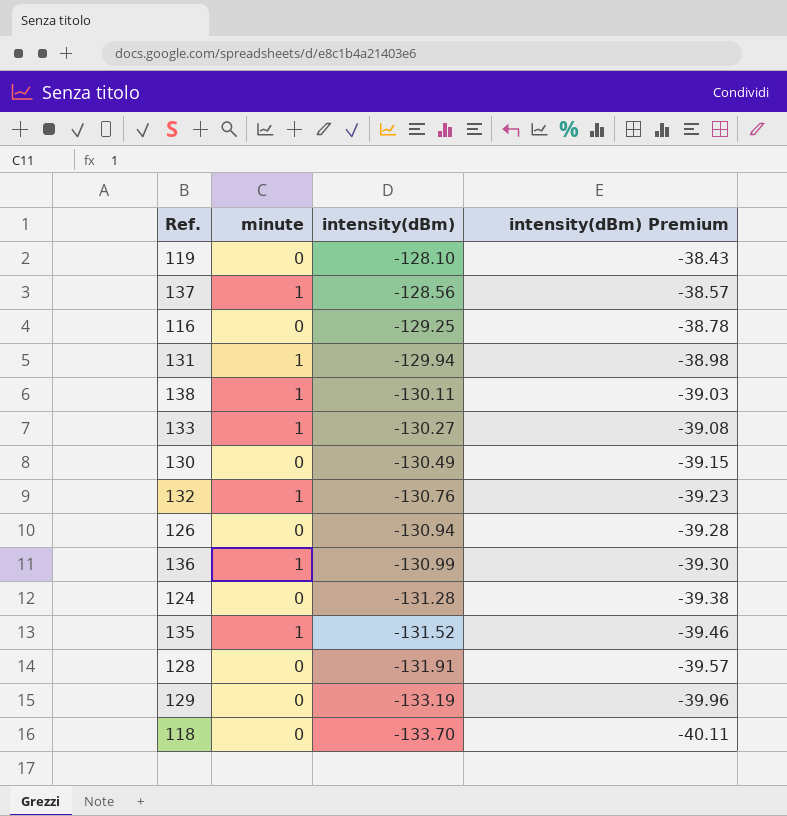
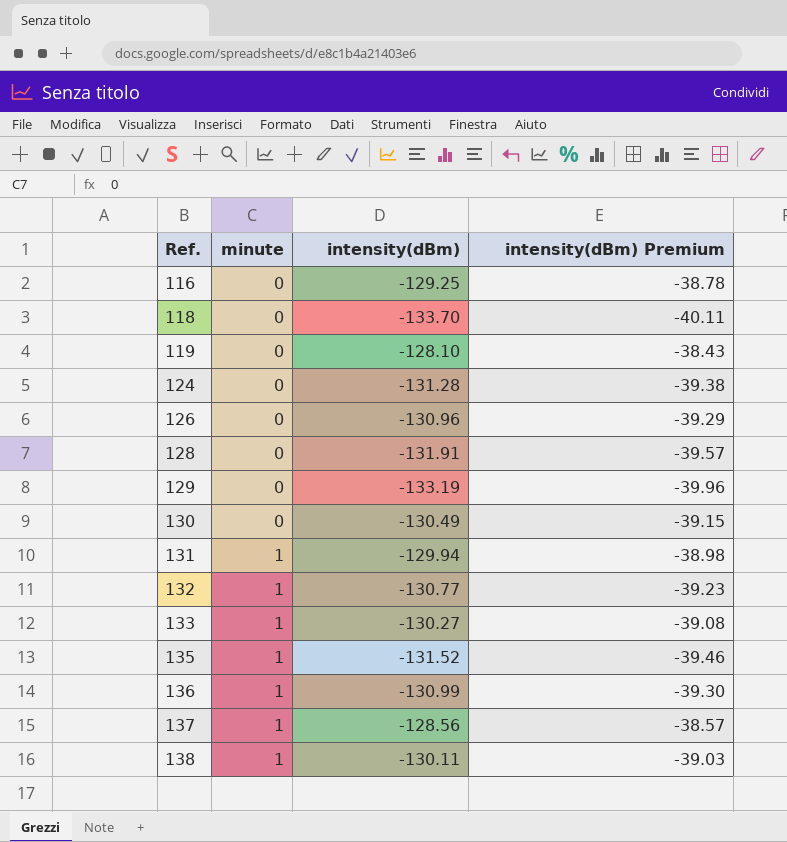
row order: intensity(dBm) descending -> Ref. ascending
126 | intensity(dBm): -130.94 -> -130.96
126 | intensity(dBm) Premium: -39.28 -> -39.29
132 | intensity(dBm): -130.76 -> -130.77

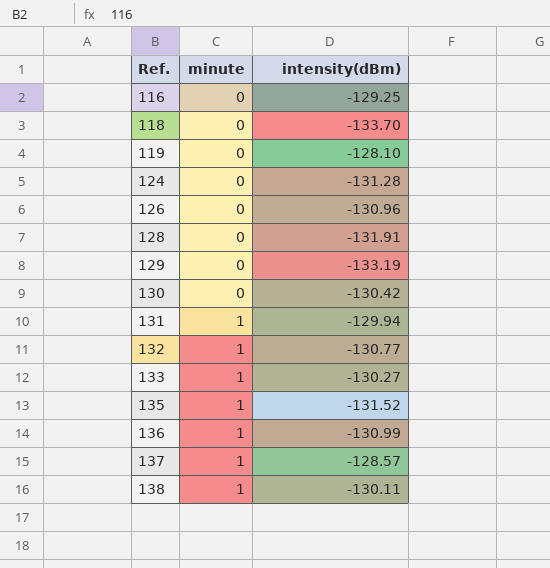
column intensity(dBm) Premium | formula: [intensity(dBm)] * 0.3 -> none
130 | intensity(dBm): -130.49 -> -130.42
137 | intensity(dBm): -128.56 -> -128.57

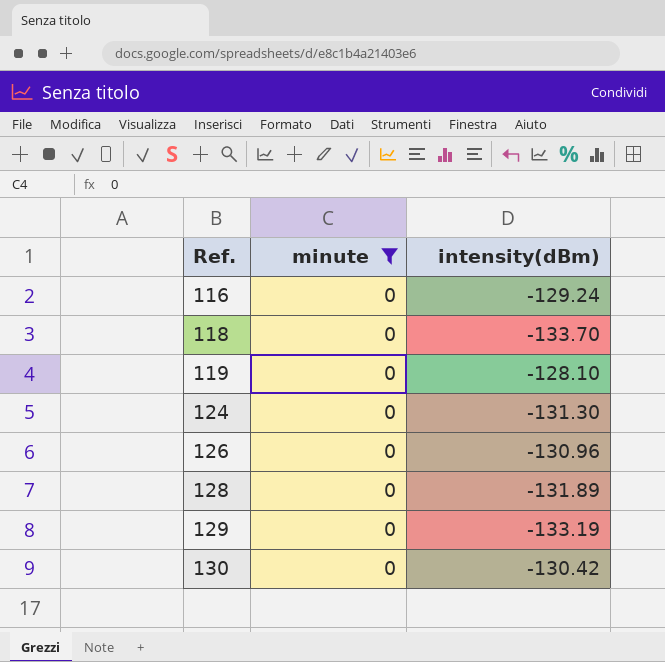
filter: none -> minute = 0
116 | intensity(dBm): -129.25 -> -129.24
124 | intensity(dBm): -131.28 -> -131.30
128 | intensity(dBm): -131.91 -> -131.89

